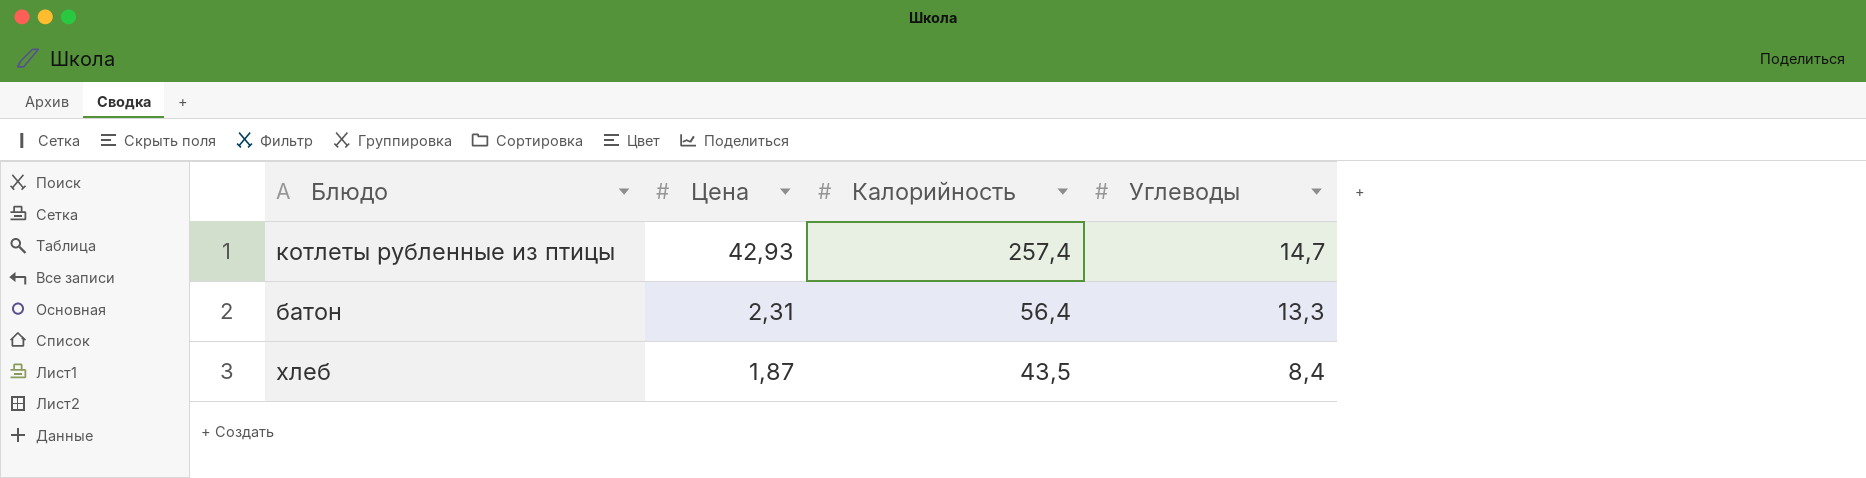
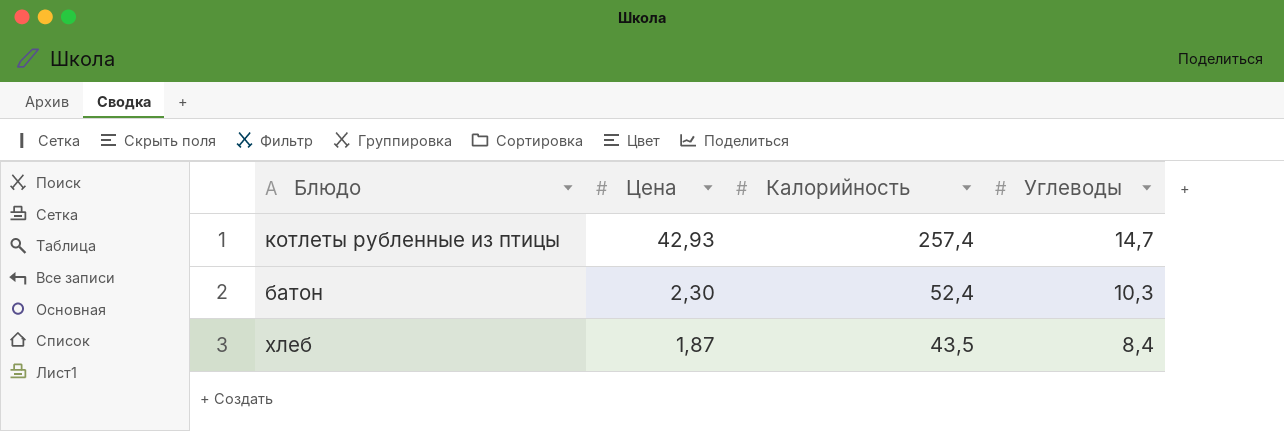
батон | Цена: 2,31 -> 2,30
батон | Калорийность: 56,4 -> 52,4
батон | Углеводы: 13,3 -> 10,3

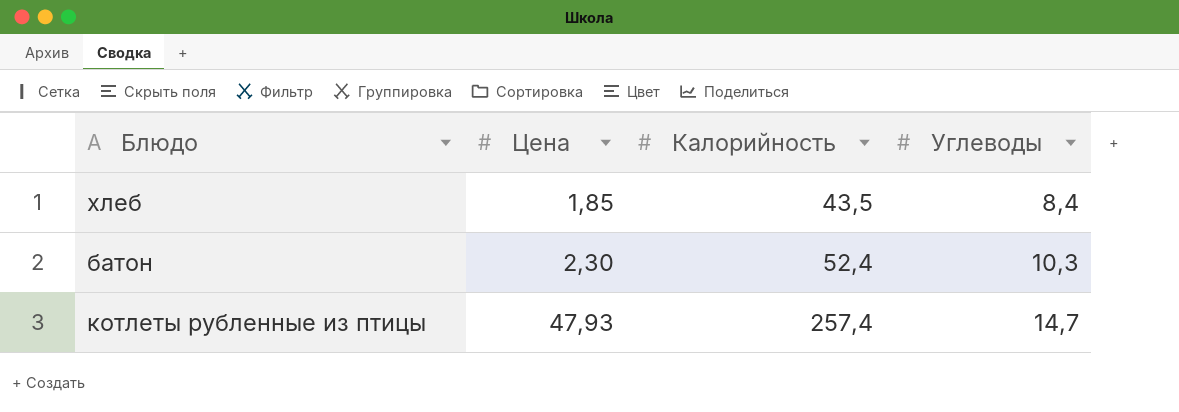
row order: Цена descending -> Цена ascending
хлеб | Цена: 1,87 -> 1,85
котлеты рубленные из птицы | Цена: 42,93 -> 47,93

